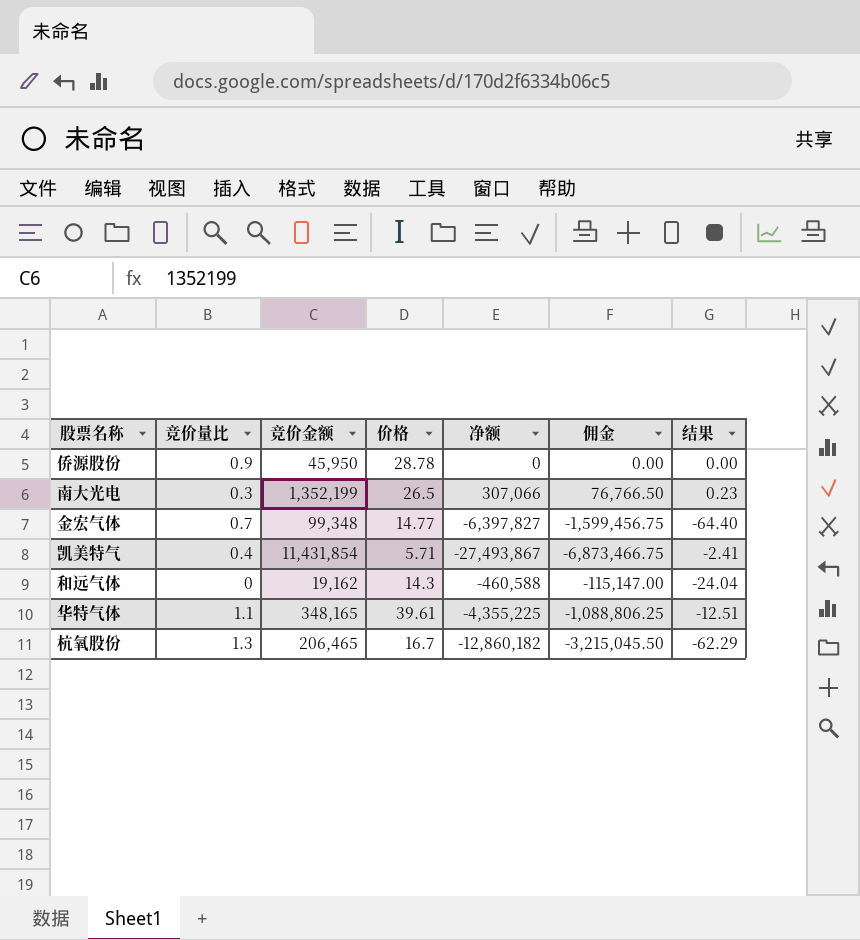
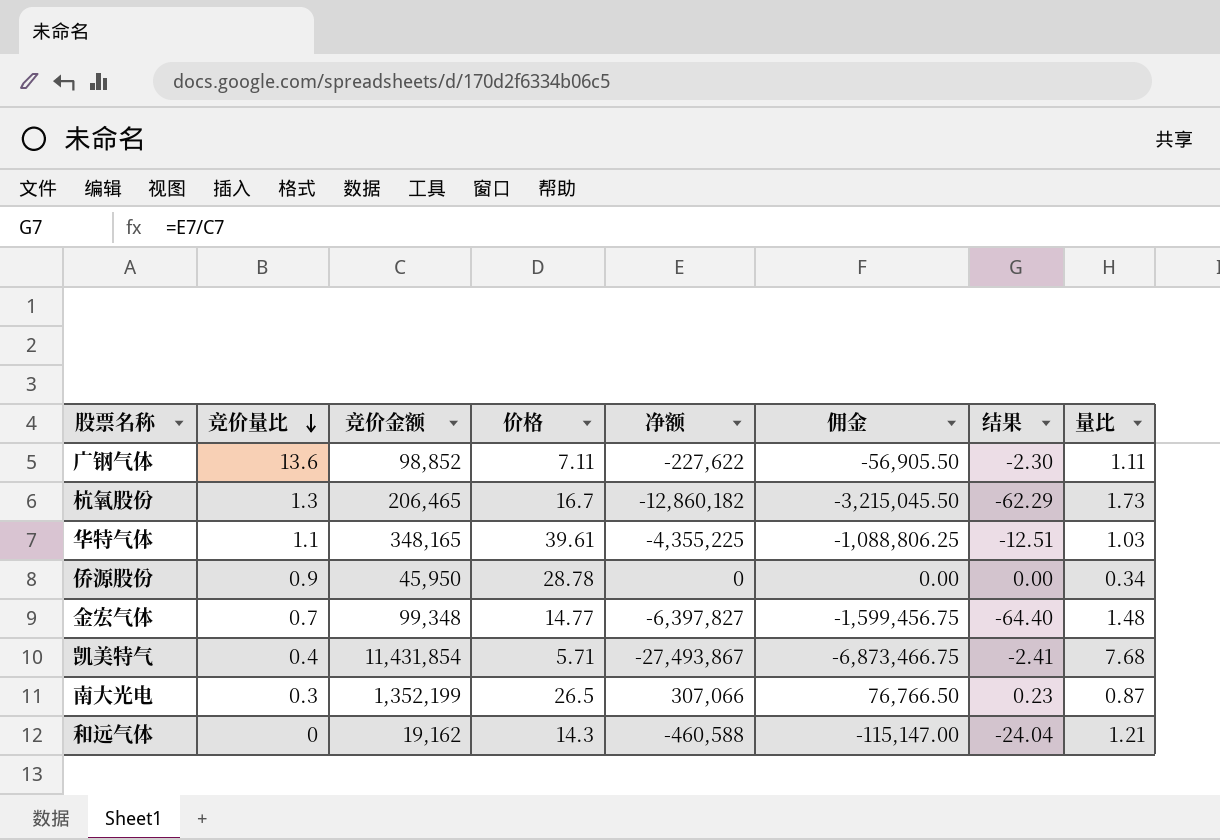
row order: none -> 竞价量比 descending
column 量比 | position: none -> 8
row 广钢气体: none -> 13.6 | 98,852 | 7.11 | -227,622 | -56,905.50 | -2.30 | 1.11

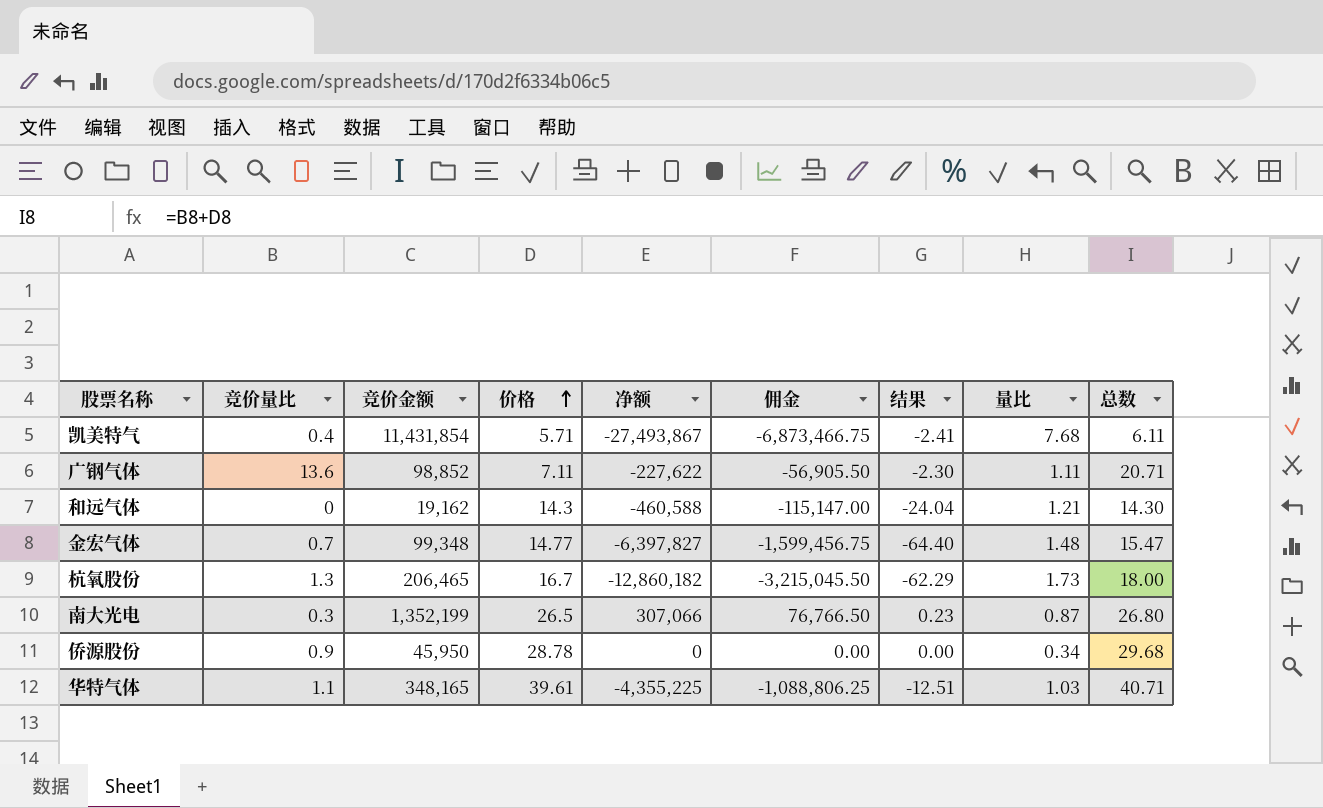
row order: 竞价量比 descending -> 价格 ascending
column 总数 | formula: none -> [竞价量比] + [价格]

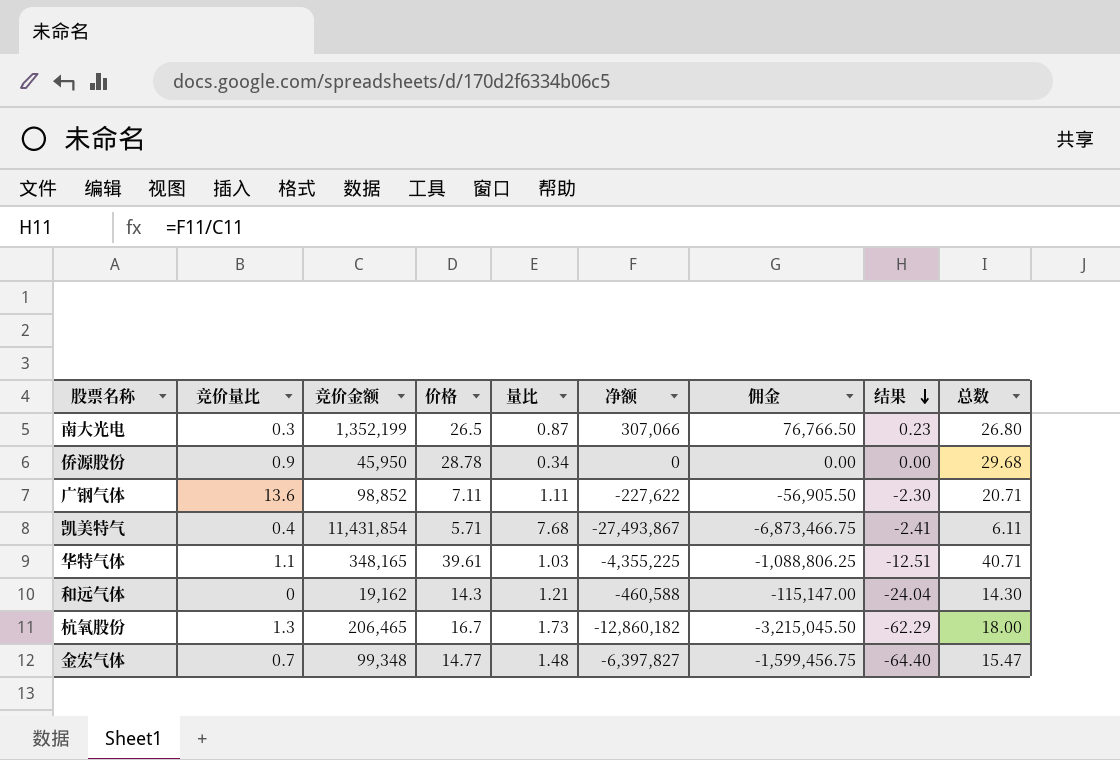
row order: 价格 ascending -> 结果 descending
column 量比 | position: 8 -> 5

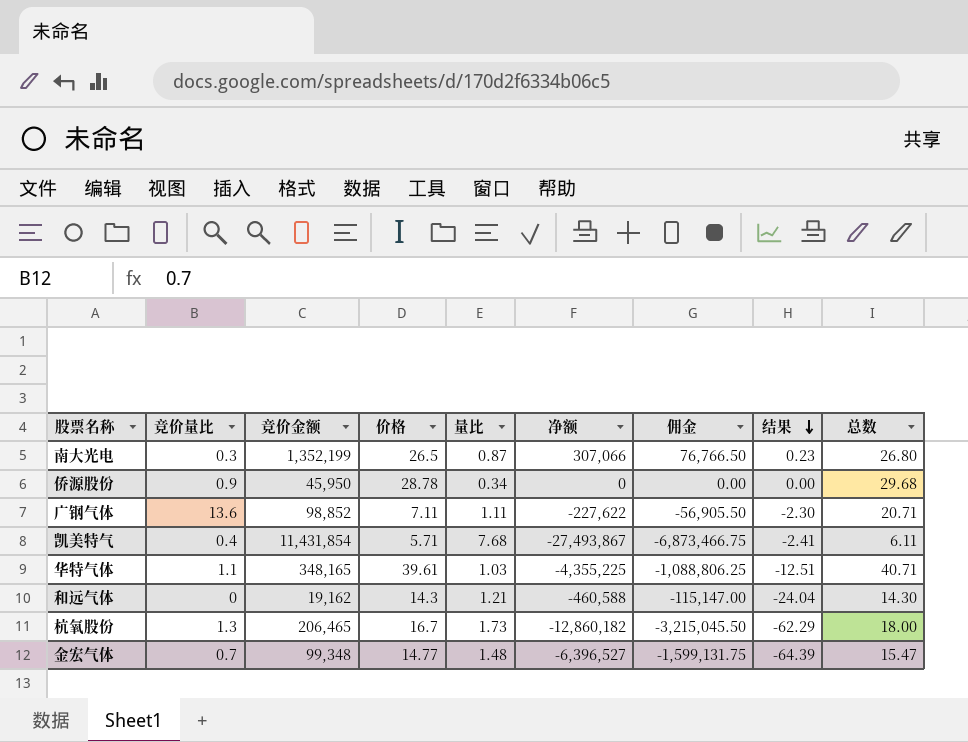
金宏气体 | 净额: -6,397,827 -> -6,396,527
金宏气体 | 佣金: -1,599,456.75 -> -1,599,131.75
金宏气体 | 结果: -64.40 -> -64.39

